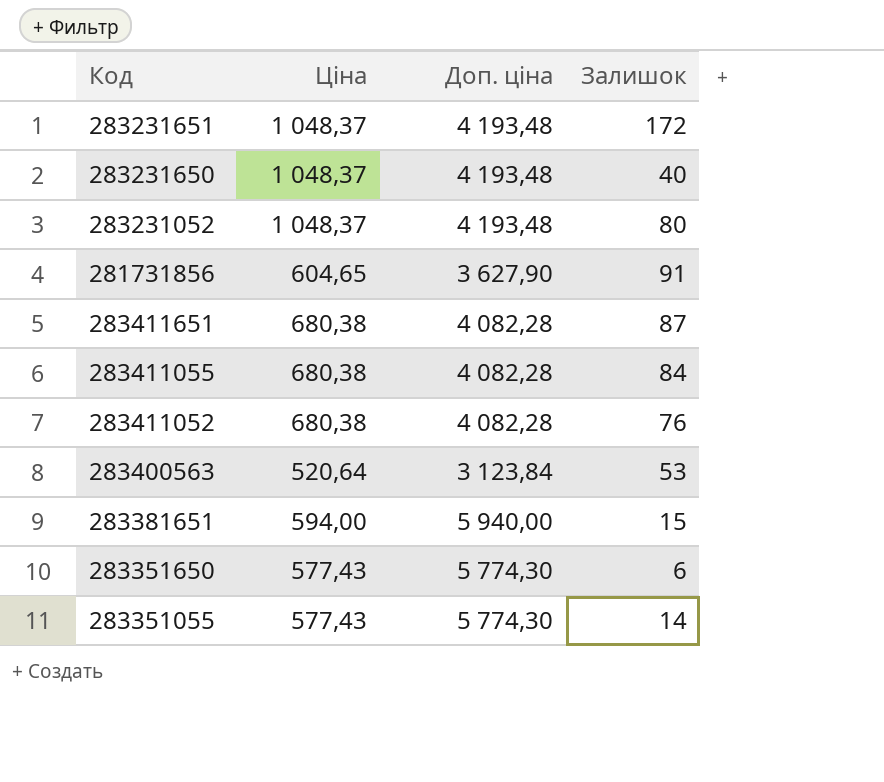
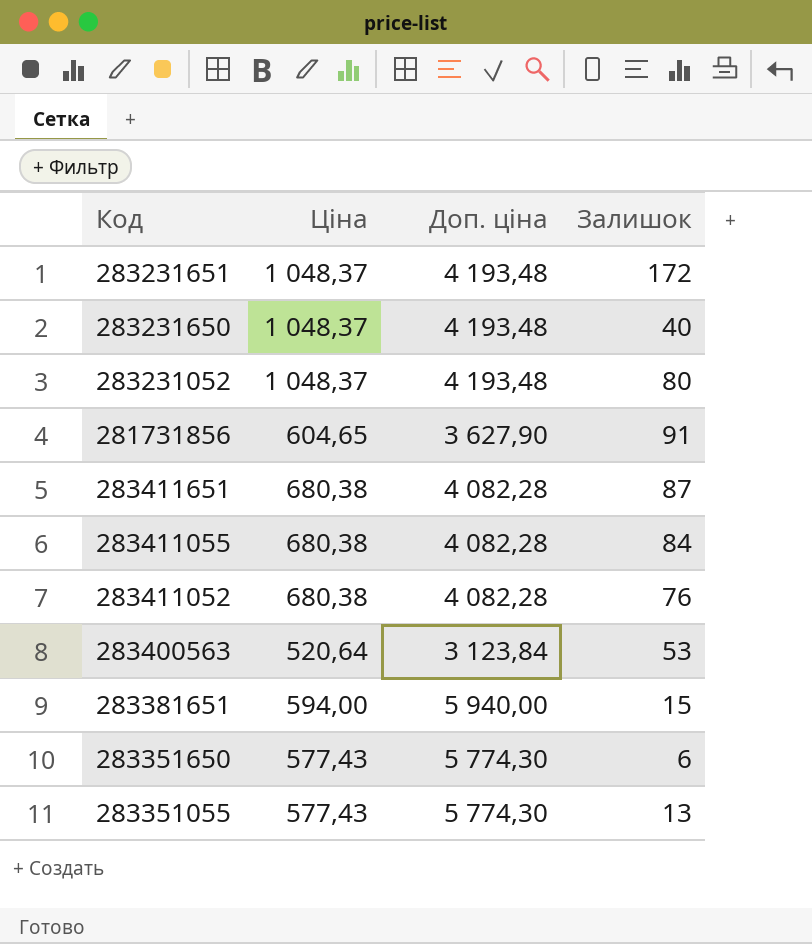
283351055 | Залишок: 14 -> 13

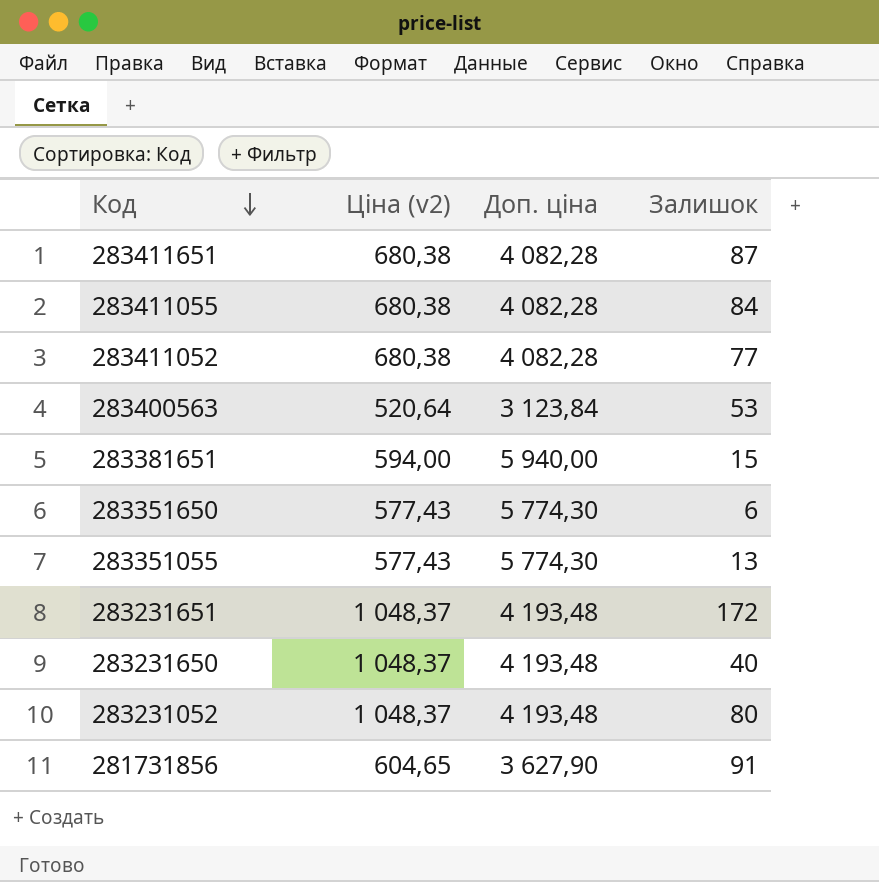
row order: none -> Код descending
column name: Ціна -> Ціна (v2)
283411052 | Залишок: 76 -> 77

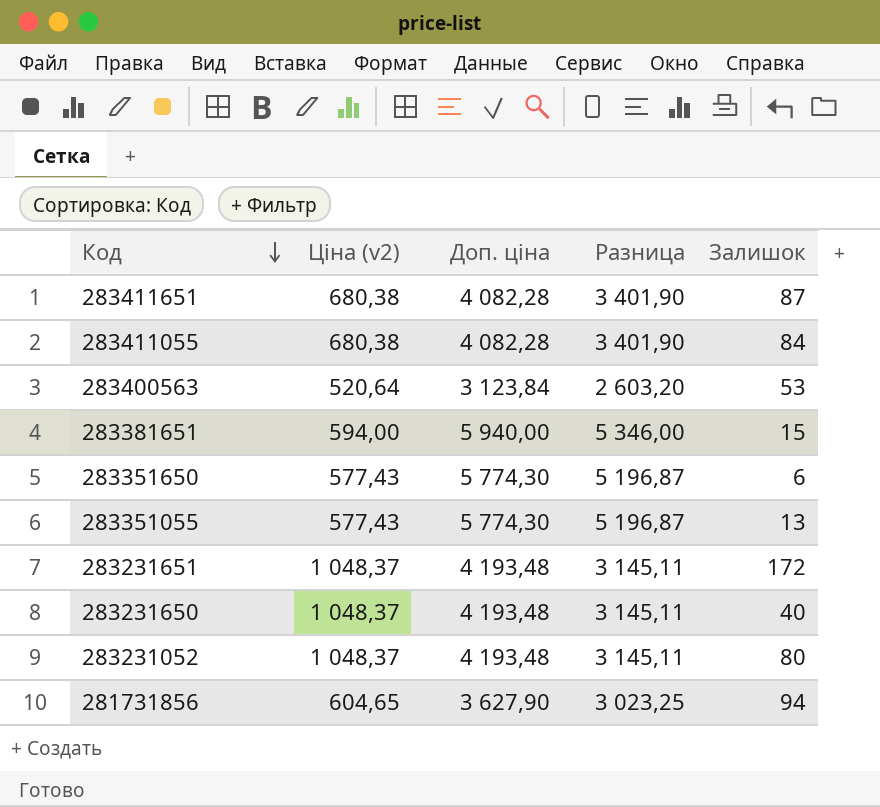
column Разница | formula: none -> [Доп. ціна] - [Ціна (v2)]
row 283411052: 680,38 | 4 082,28 | 77 -> none
281731856 | Залишок: 91 -> 94

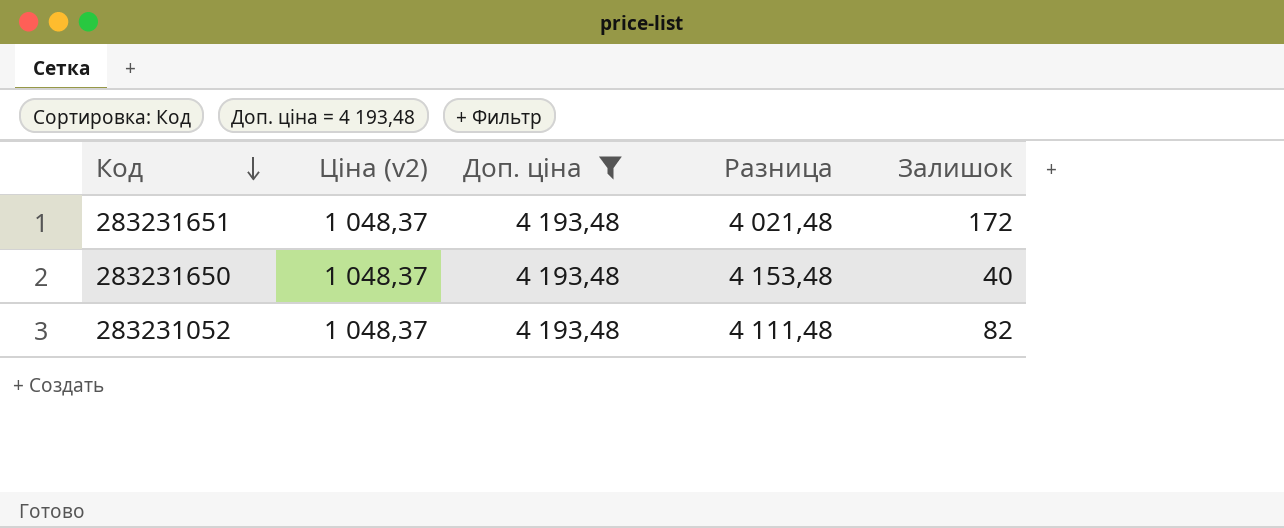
filter: none -> Доп. ціна = 4 193,48
column Разница | formula: [Доп. ціна] - [Ціна (v2)] -> [Доп. ціна] - [Залишок]
283231052 | Залишок: 80 -> 82

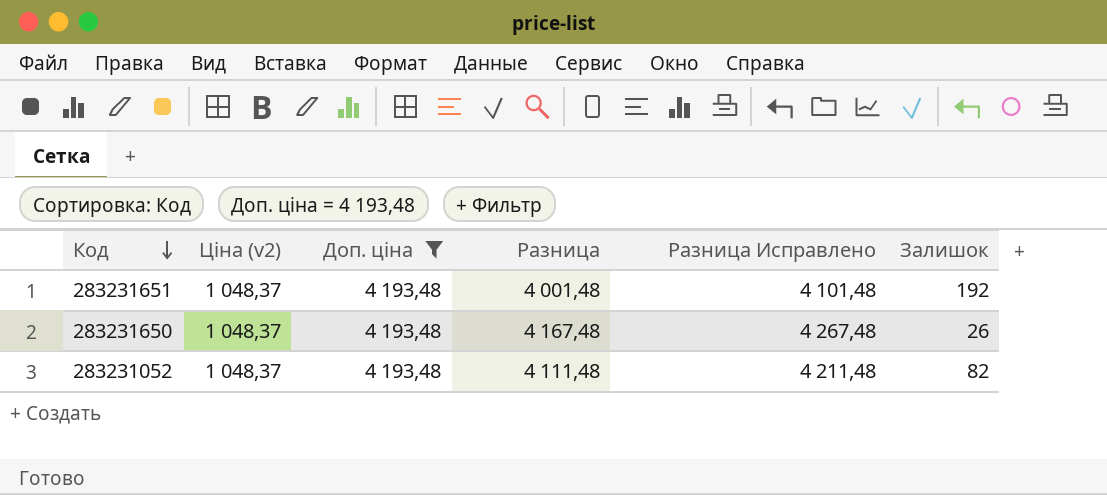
column Разница Исправлено | formula: none -> [Разница] + 100
283231651 | Разница: 4 021,48 -> 4 001,48
283231651 | Залишок: 172 -> 192
283231650 | Разница: 4 153,48 -> 4 167,48
283231650 | Залишок: 40 -> 26

